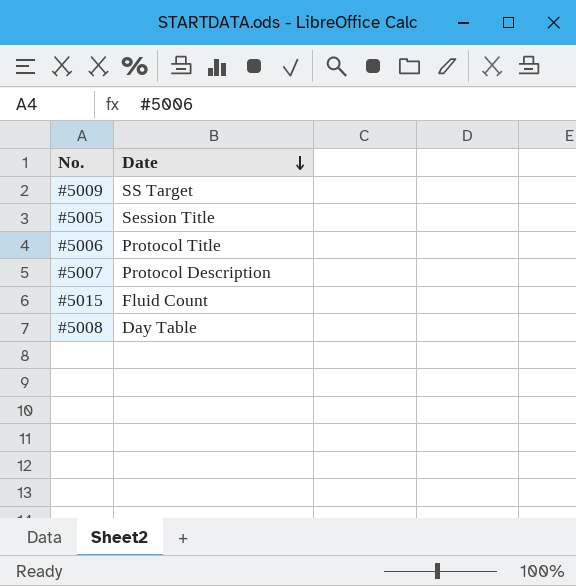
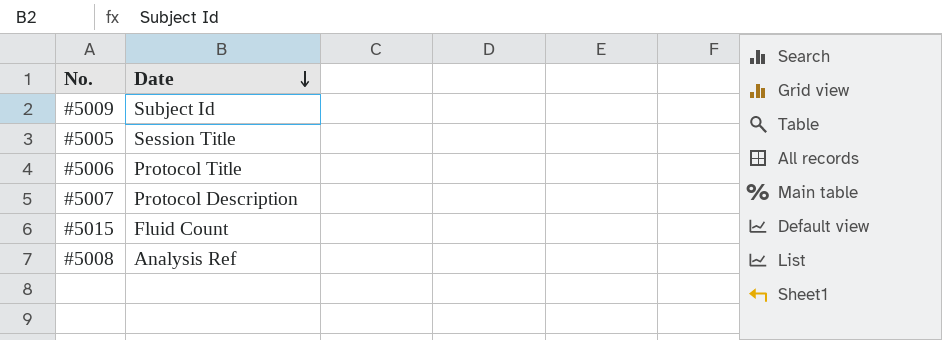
#5009 | Date: SS Target -> Subject Id
#5008 | Date: Day Table -> Analysis Ref

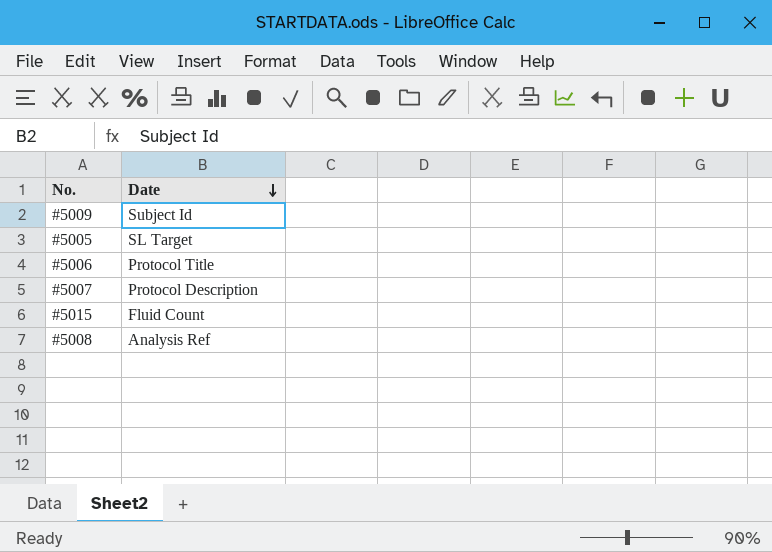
#5005 | Date: Session Title -> SL Target

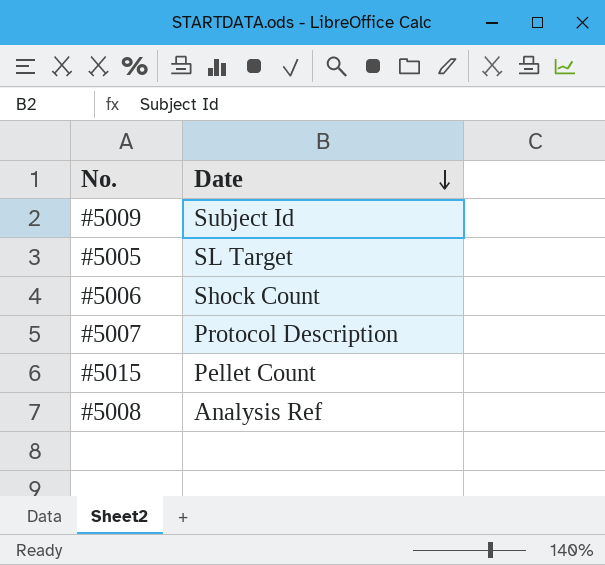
#5006 | Date: Protocol Title -> Shock Count
#5015 | Date: Fluid Count -> Pellet Count

